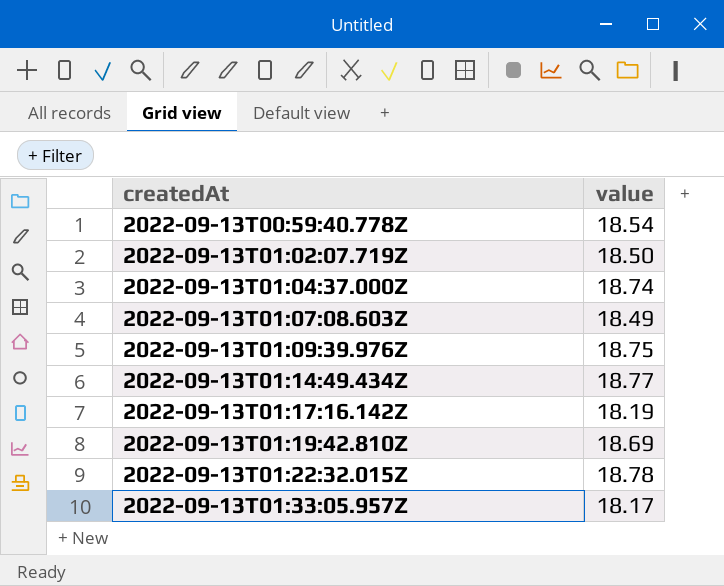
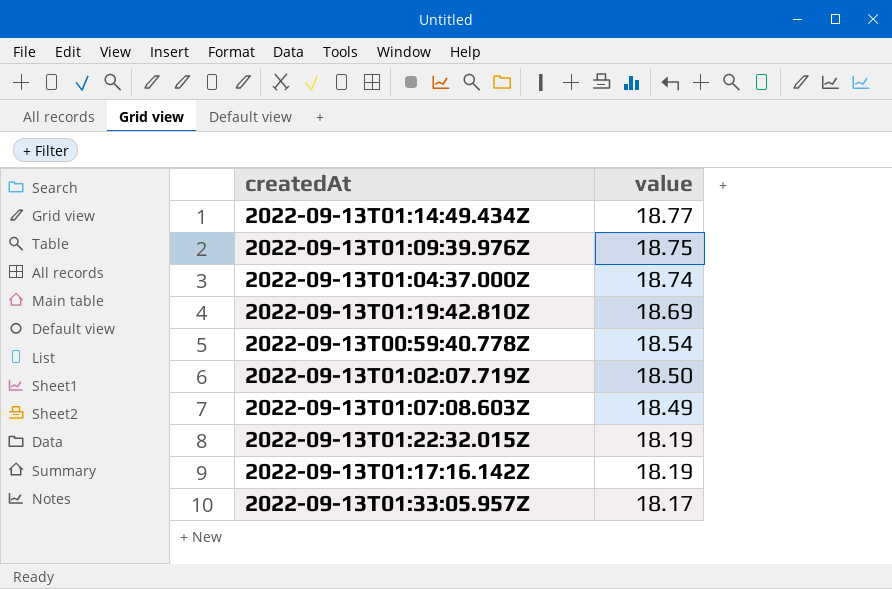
row order: createdAt ascending -> value descending
2022-09-13T01:22:32.015Z | value: 18.78 -> 18.19

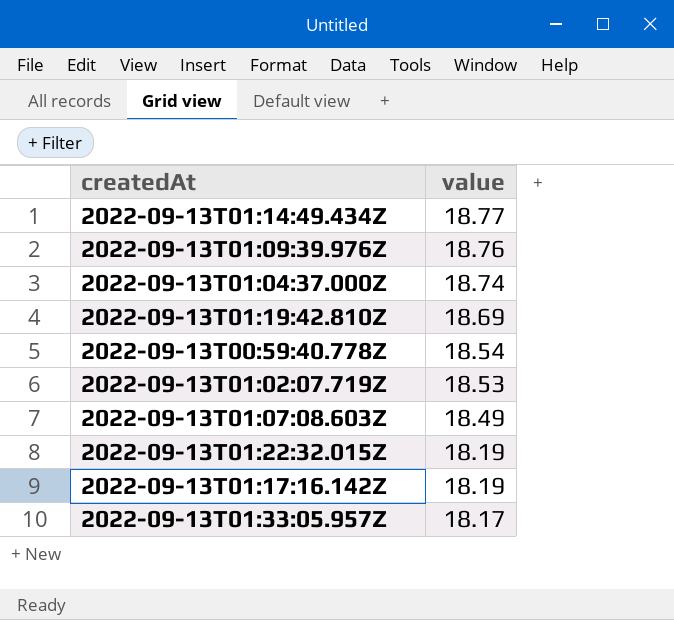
2022-09-13T01:09:39.976Z | value: 18.75 -> 18.76
2022-09-13T01:02:07.719Z | value: 18.50 -> 18.53

